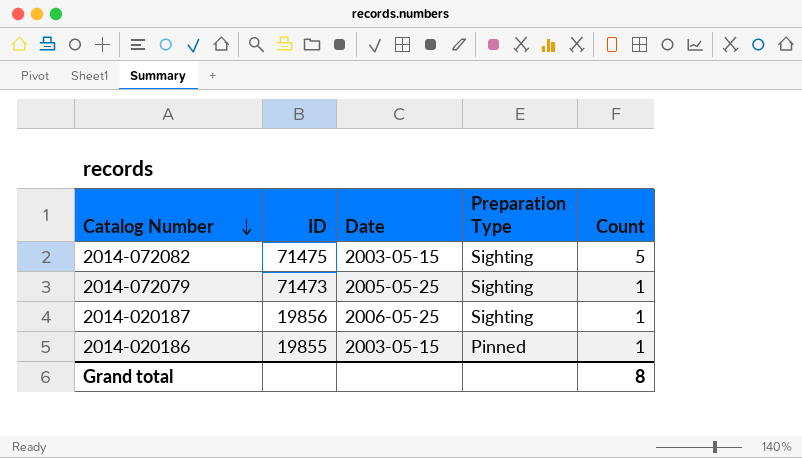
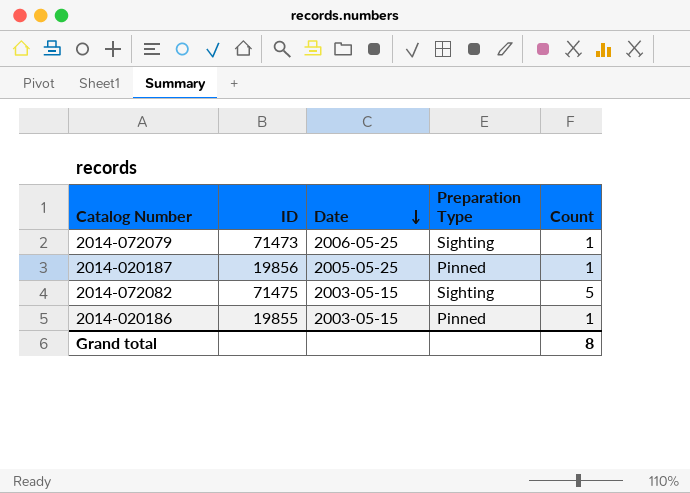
row order: Catalog Number descending -> Date descending
2014-072079 | Date: 2005-05-25 -> 2006-05-25
2014-020187 | Date: 2006-05-25 -> 2005-05-25
2014-020187 | Preparation Type: Sighting -> Pinned

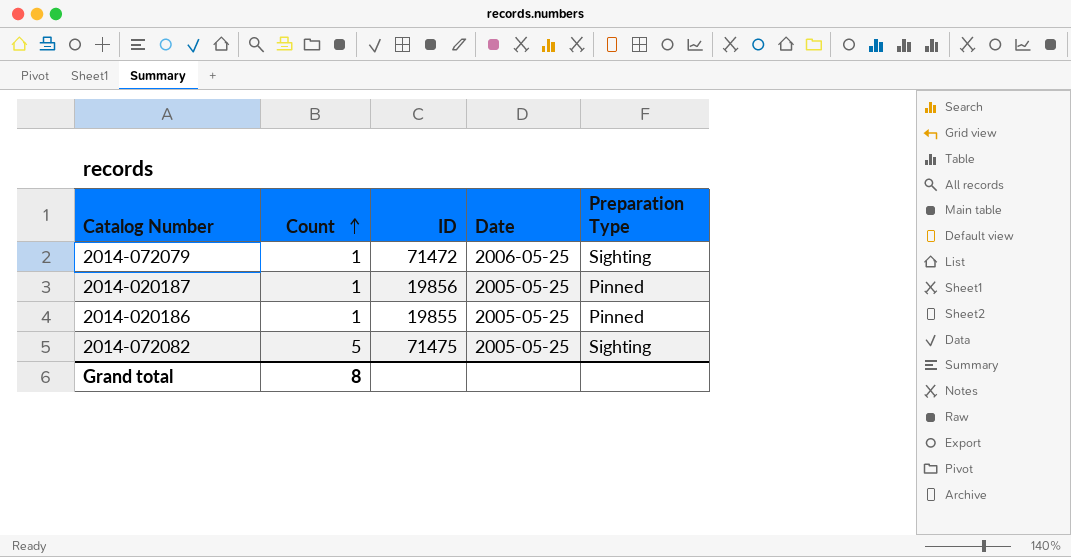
row order: Date descending -> Count ascending
column Count | position: 5 -> 2
2014-072079 | ID: 71473 -> 71472
2014-020186 | Date: 2003-05-15 -> 2005-05-25
2014-072082 | Date: 2003-05-15 -> 2005-05-25

